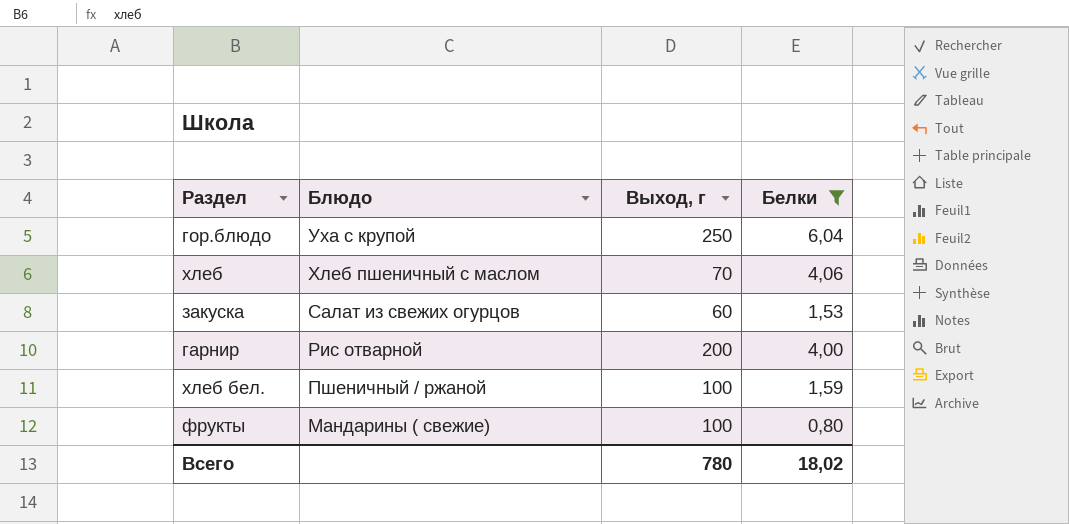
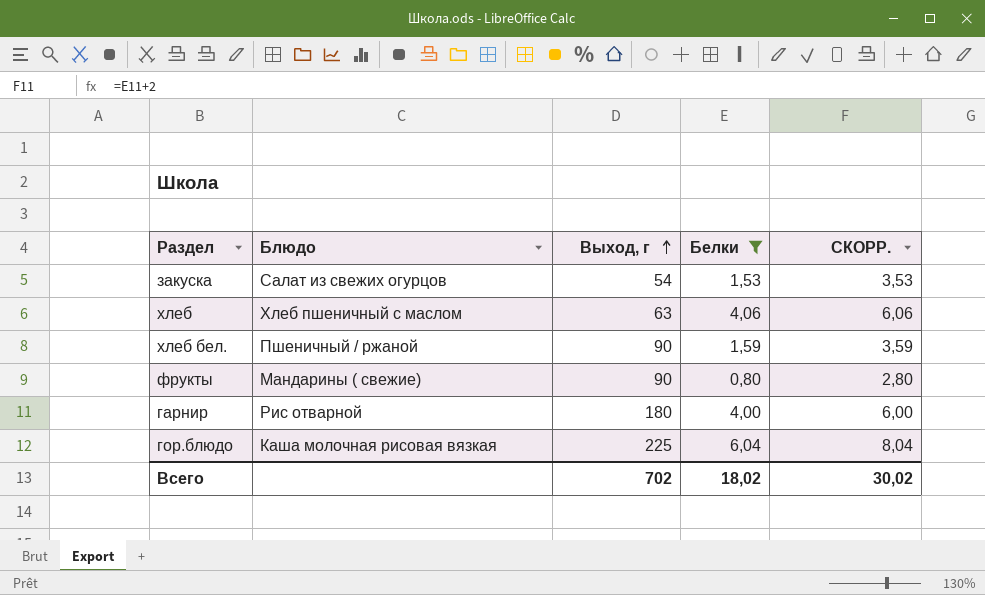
row order: none -> Выход, г ascending
column СКОРР. | formula: none -> [Белки] + 2
закуска | Выход, г: 60 -> 54
хлеб | Выход, г: 70 -> 63
хлеб бел. | Выход, г: 100 -> 90
фрукты | Выход, г: 100 -> 90
гарнир | Выход, г: 200 -> 180
гор.блюдо | Блюдо: Уха с крупой -> Каша молочная рисовая вязкая
гор.блюдо | Выход, г: 250 -> 225
Всего | Выход, г: 780 -> 702

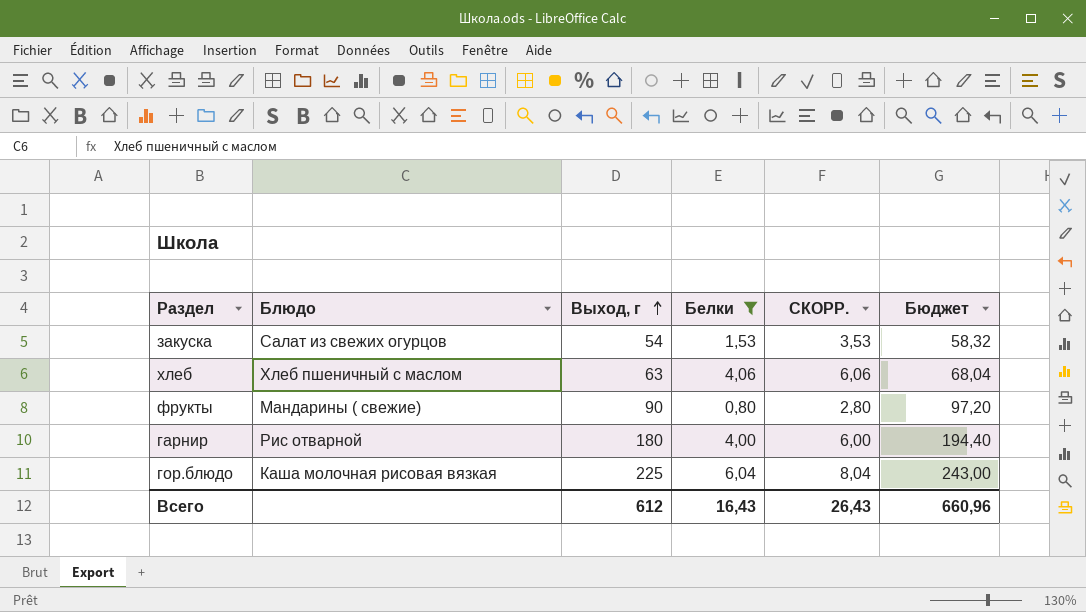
column Бюджет | formula: none -> [Выход, г] * 1,08
row хлеб бел.: Пшеничный / ржаной | 90 | 1,59 | 3,59 -> none
Всего | Выход, г: 702 -> 612
Всего | Белки: 18,02 -> 16,43
Всего | СКОРР.: 30,02 -> 26,43

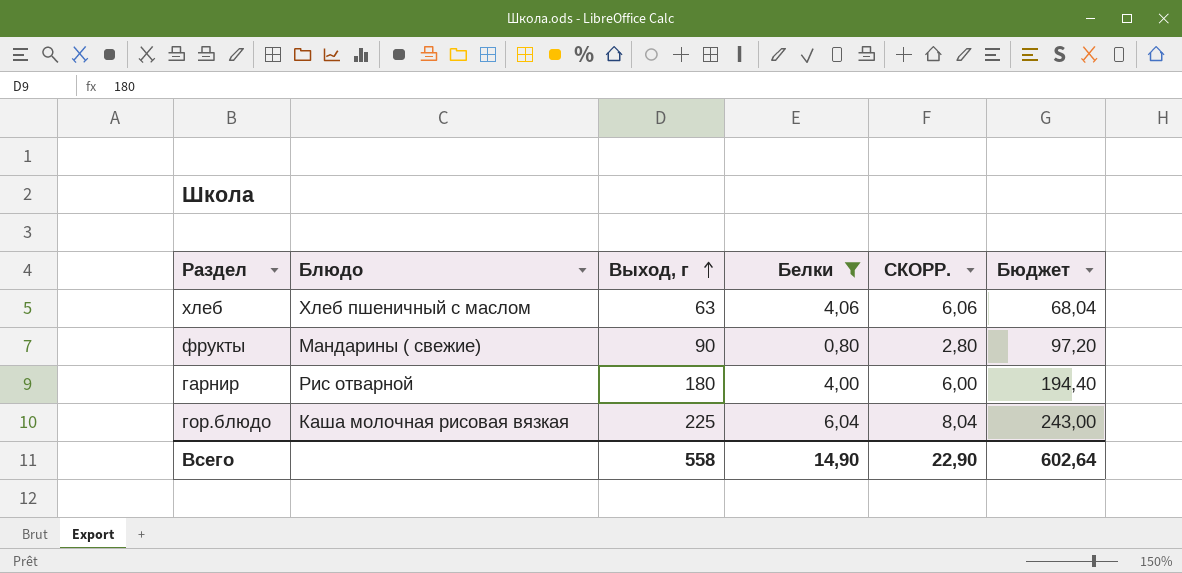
row закуска: Салат из свежих огурцов | 54 | 1,53 | 3,53 | 58,32 -> none
Всего | Выход, г: 612 -> 558
Всего | Белки: 16,43 -> 14,90
Всего | СКОРР.: 26,43 -> 22,90
Всего | Бюджет: 660,96 -> 602,64

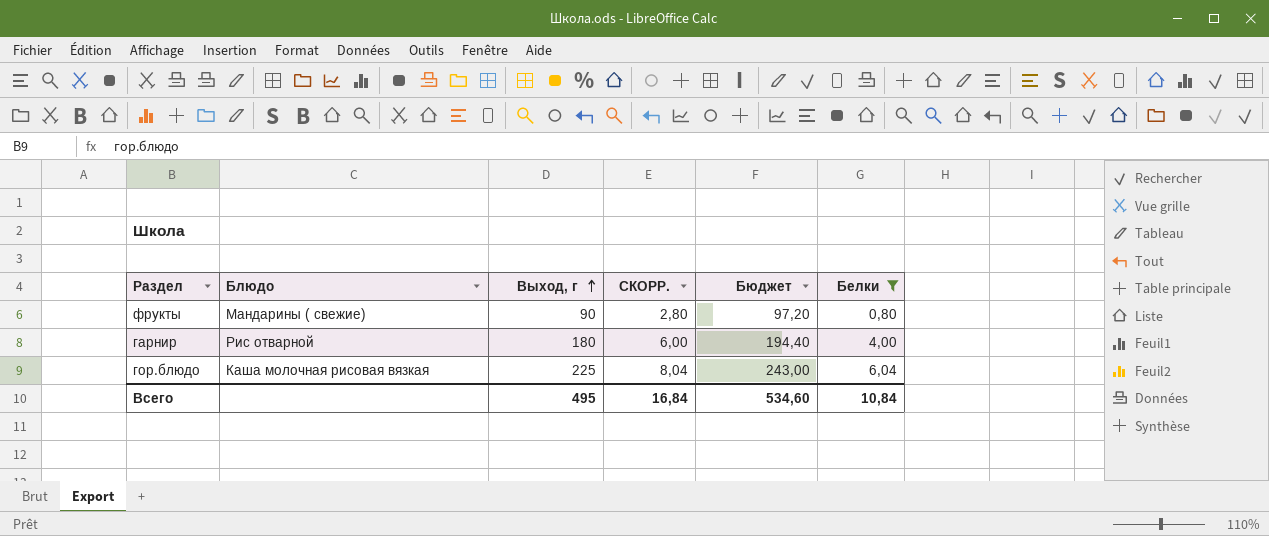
column Белки | position: 4 -> 6
row хлеб: Хлеб пшеничный с маслом | 63 | 4,06 | 6,06 | 68,04 -> none
Всего | Выход, г: 558 -> 495
Всего | СКОРР.: 22,90 -> 16,84
Всего | Бюджет: 602,64 -> 534,60
Всего | Белки: 14,90 -> 10,84

